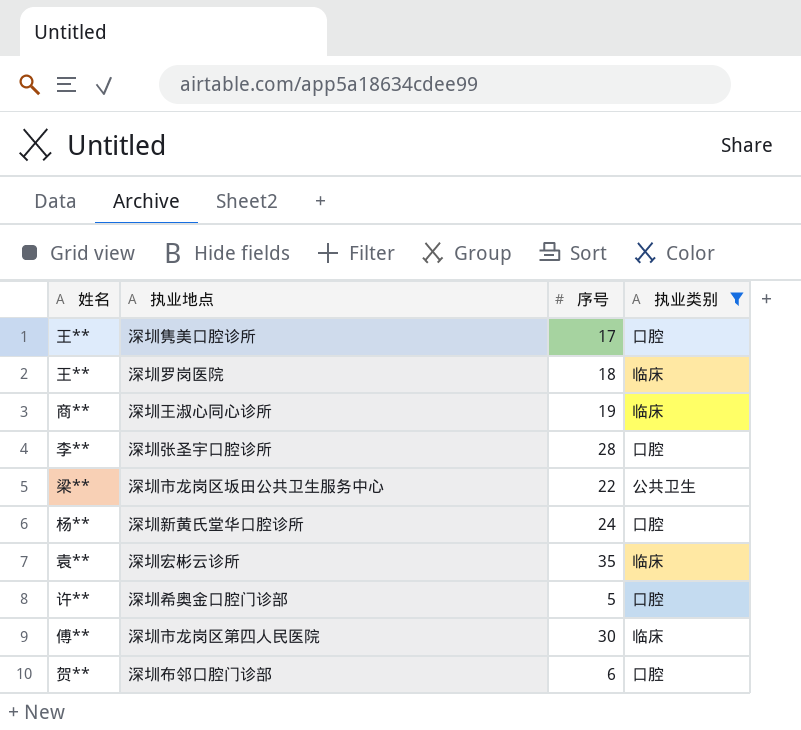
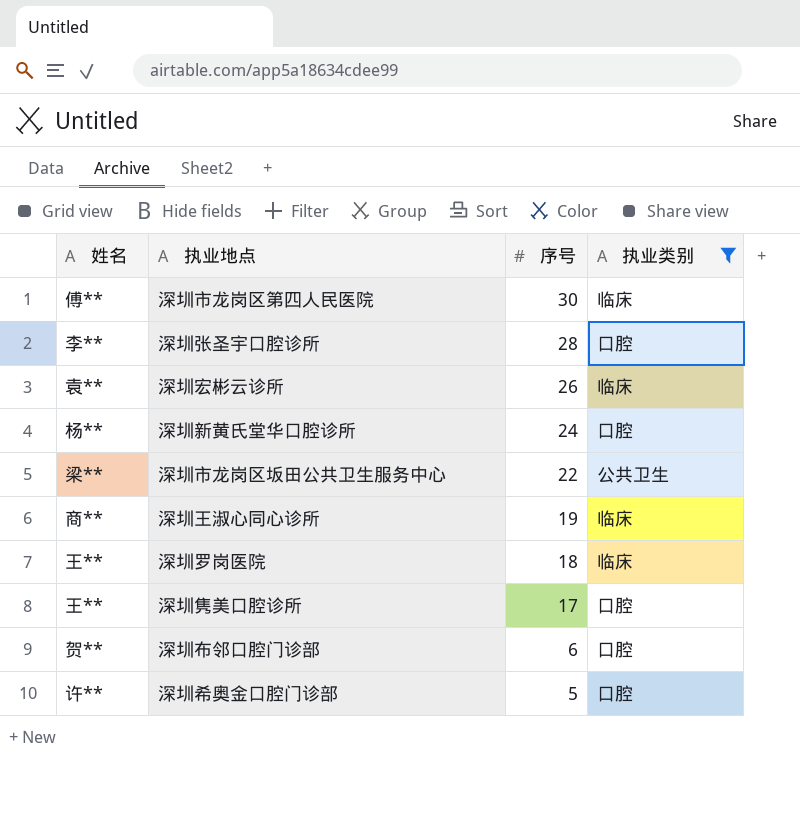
row order: none -> 序号 descending
深圳宏彬云诊所 | 序号: 35 -> 26

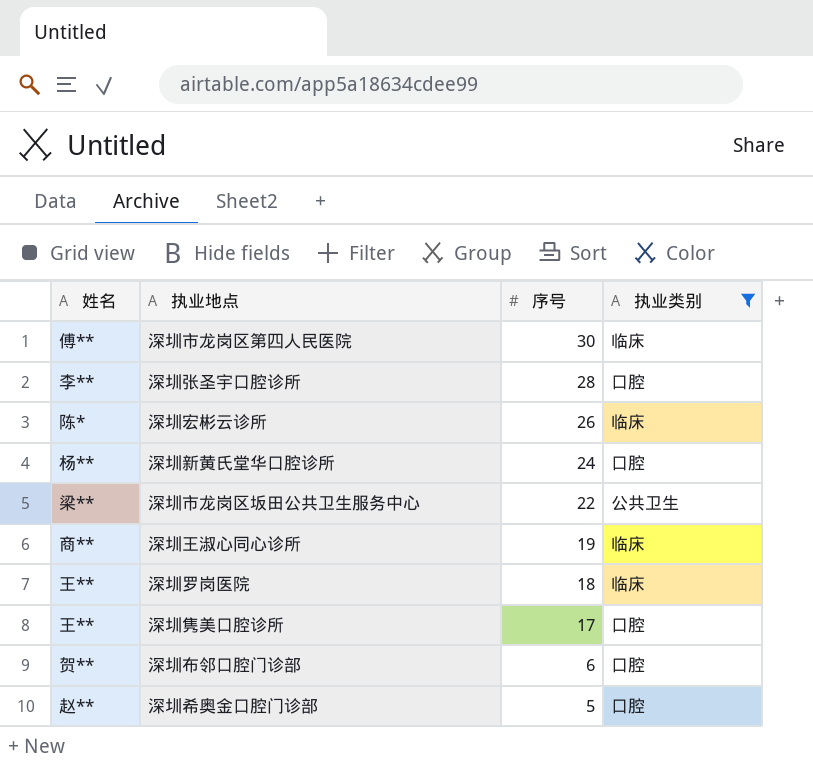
深圳宏彬云诊所 | 姓名: 袁** -> 陈*
深圳希奥金口腔门诊部 | 姓名: 许** -> 赵**

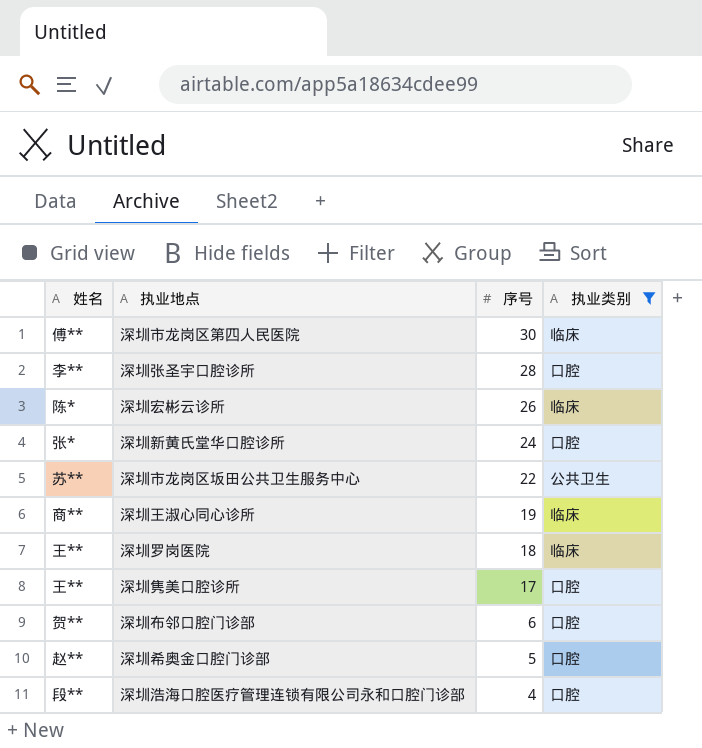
深圳新黄氏堂华口腔诊所 | 姓名: 杨** -> 张*
深圳市龙岗区坂田公共卫生服务中心 | 姓名: 梁** -> 苏**
row 深圳浩海口腔医疗管理连锁有限公司永和口腔门诊部: none -> 段** | 4 | 口腔

